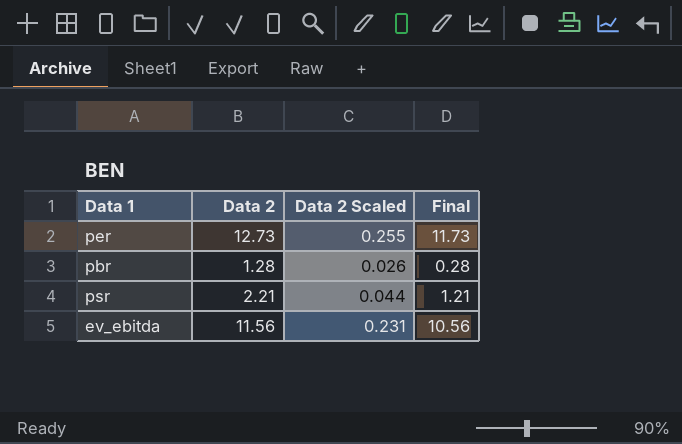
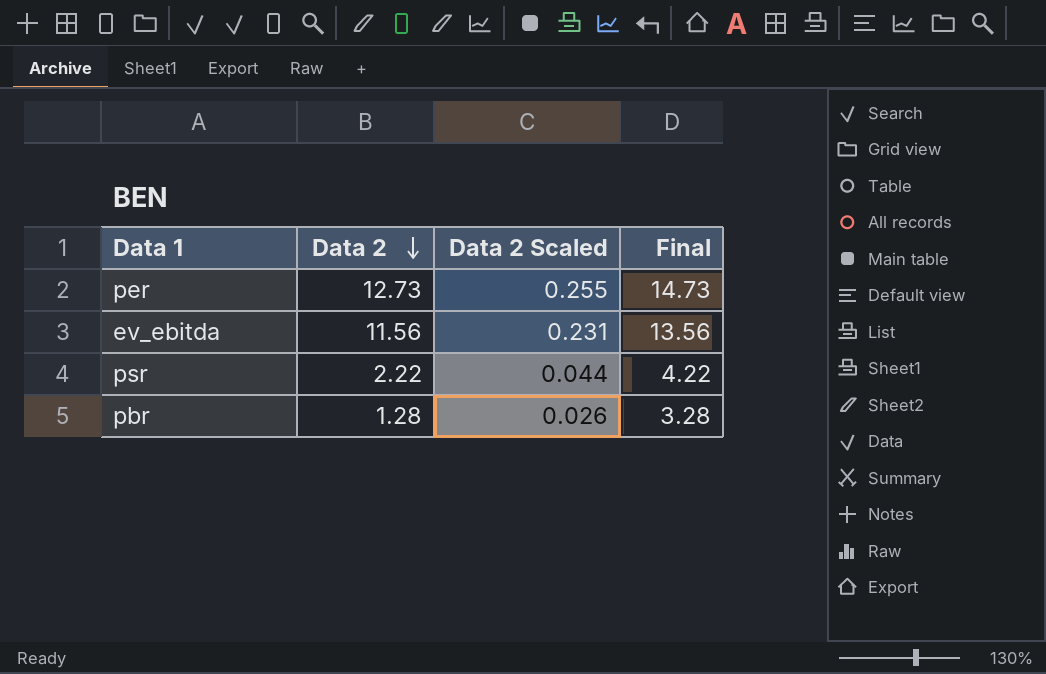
row order: none -> Data 2 descending
column Final | formula: [Data 2] - 1 -> [Data 2] + 2
psr | Data 2: 2.21 -> 2.22

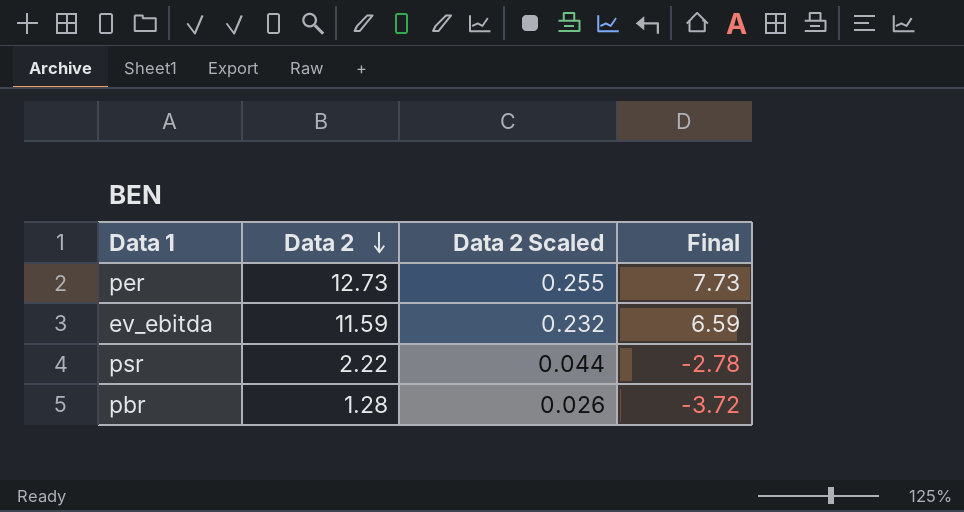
column Final | formula: [Data 2] + 2 -> [Data 2] - 5
ev_ebitda | Data 2: 11.56 -> 11.59
ev_ebitda | Data 2 Scaled: 0.231 -> 0.232

